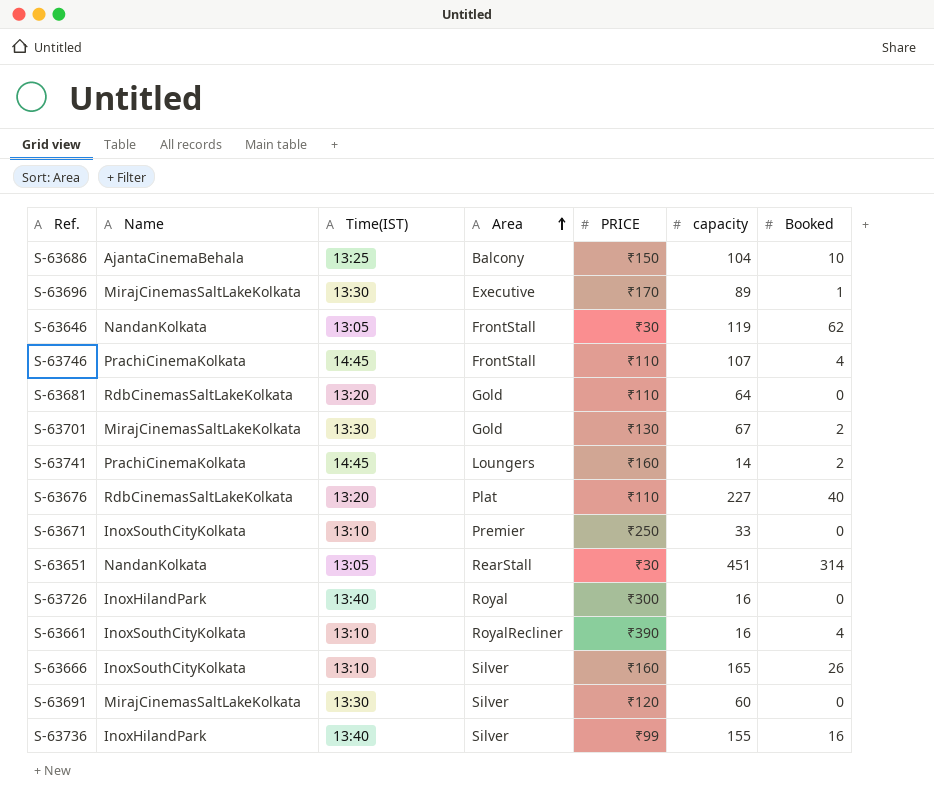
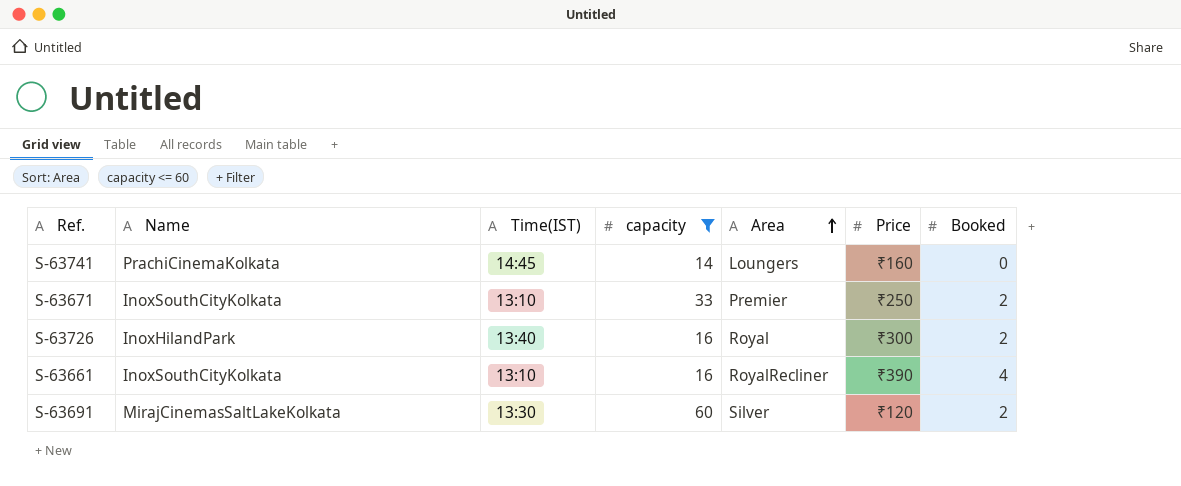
filter: none -> capacity <= 60
column capacity | position: 6 -> 4
column name: PRICE -> Price
S-63741 | Booked: 2 -> 0
S-63671 | Booked: 0 -> 2
S-63726 | Booked: 0 -> 2
S-63691 | Booked: 0 -> 2

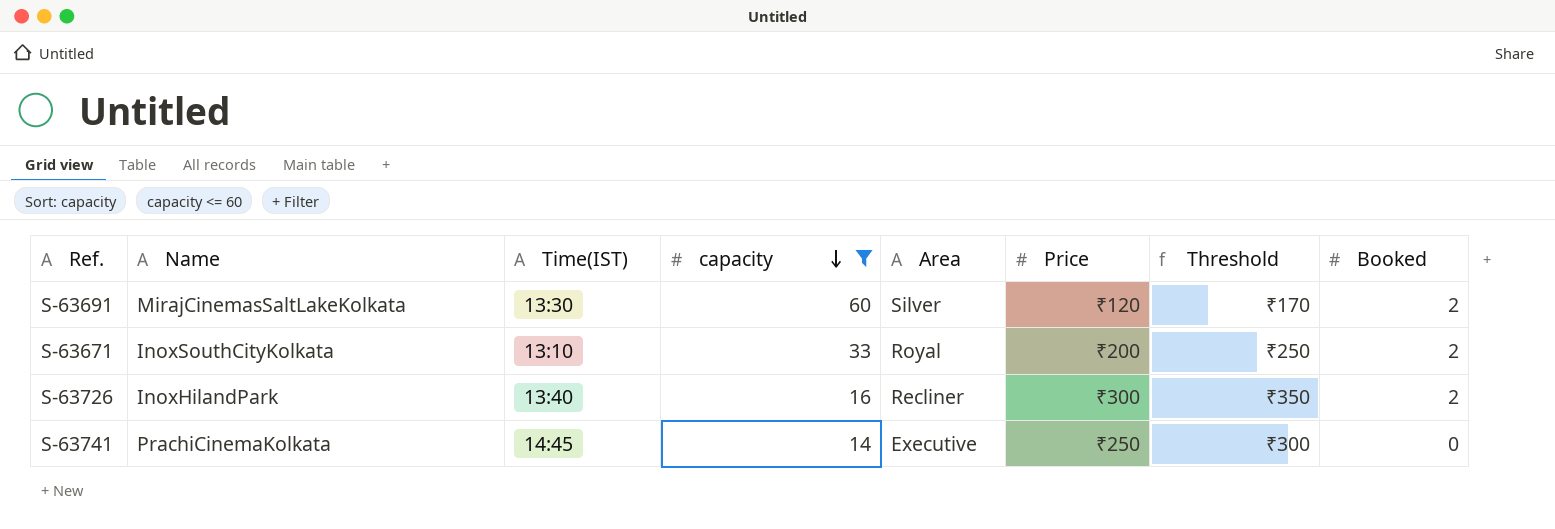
row order: Area ascending -> capacity descending
column Threshold | formula: none -> [Price] + 50
row S-63661: InoxSouthCityKolkata | 13:10 | 16 | RoyalRecliner | ₹390 | 4 -> none
S-63671 | Area: Premier -> Royal
S-63671 | Price: ₹250 -> ₹200
S-63726 | Area: Royal -> Recliner
S-63741 | Area: Loungers -> Executive
S-63741 | Price: ₹160 -> ₹250

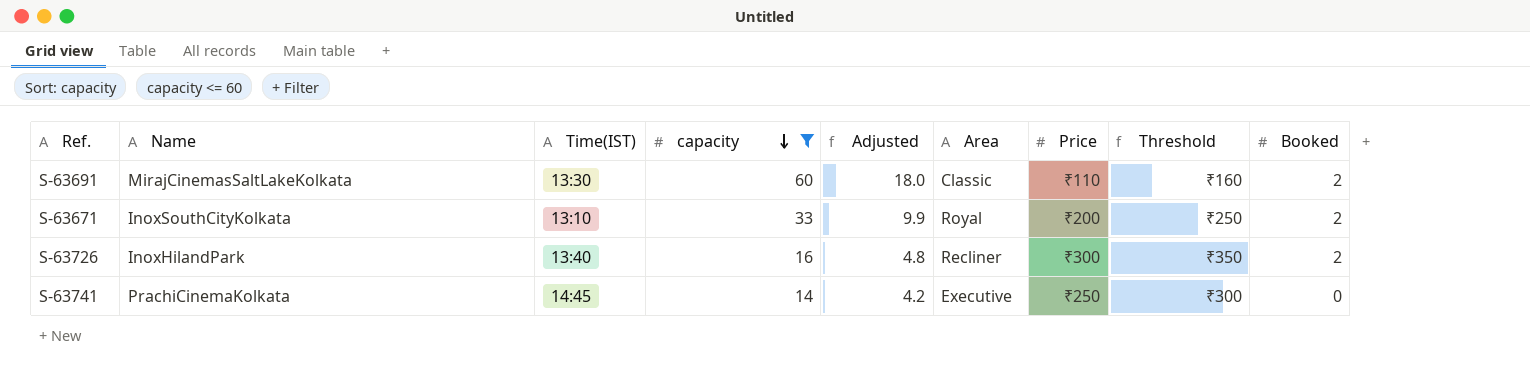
column Adjusted | formula: none -> [capacity] * 0.3
S-63691 | Area: Silver -> Classic
S-63691 | Price: ₹120 -> ₹110
S-63691 | Threshold: ₹170 -> ₹160

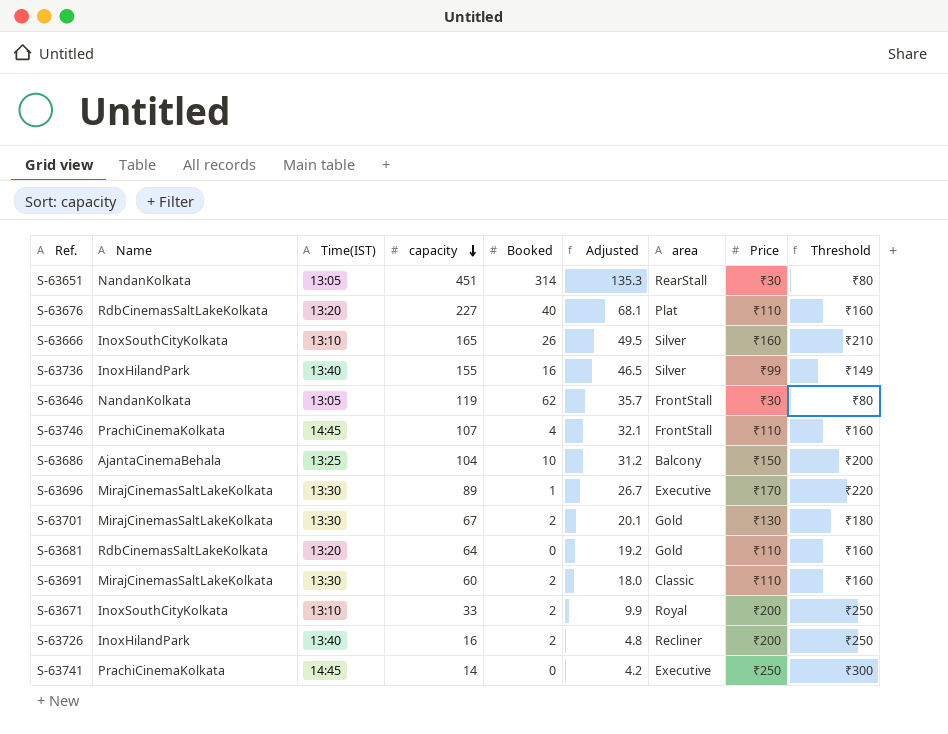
filter: capacity <= 60 -> none
column Booked | position: 9 -> 5
column name: Area -> area
S-63726 | Price: ₹300 -> ₹200
S-63726 | Threshold: ₹350 -> ₹250

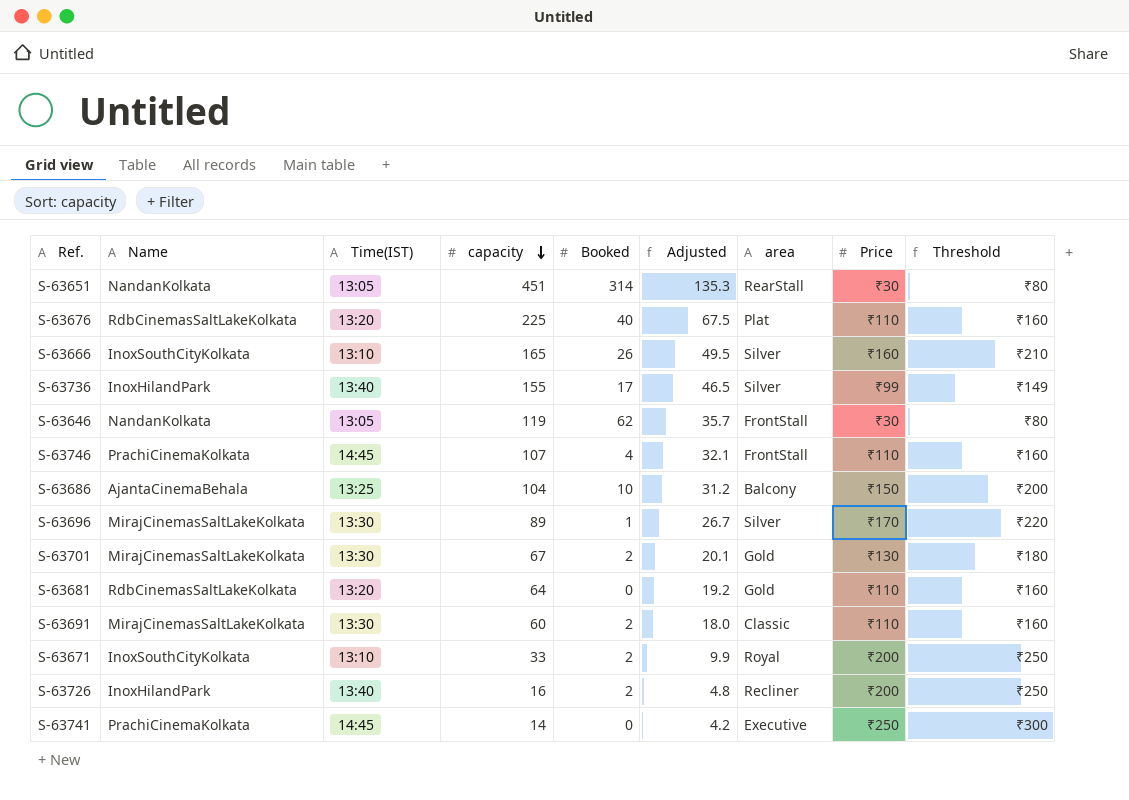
S-63676 | capacity: 227 -> 225
S-63676 | Adjusted: 68.1 -> 67.5
S-63736 | Booked: 16 -> 17
S-63696 | area: Executive -> Silver

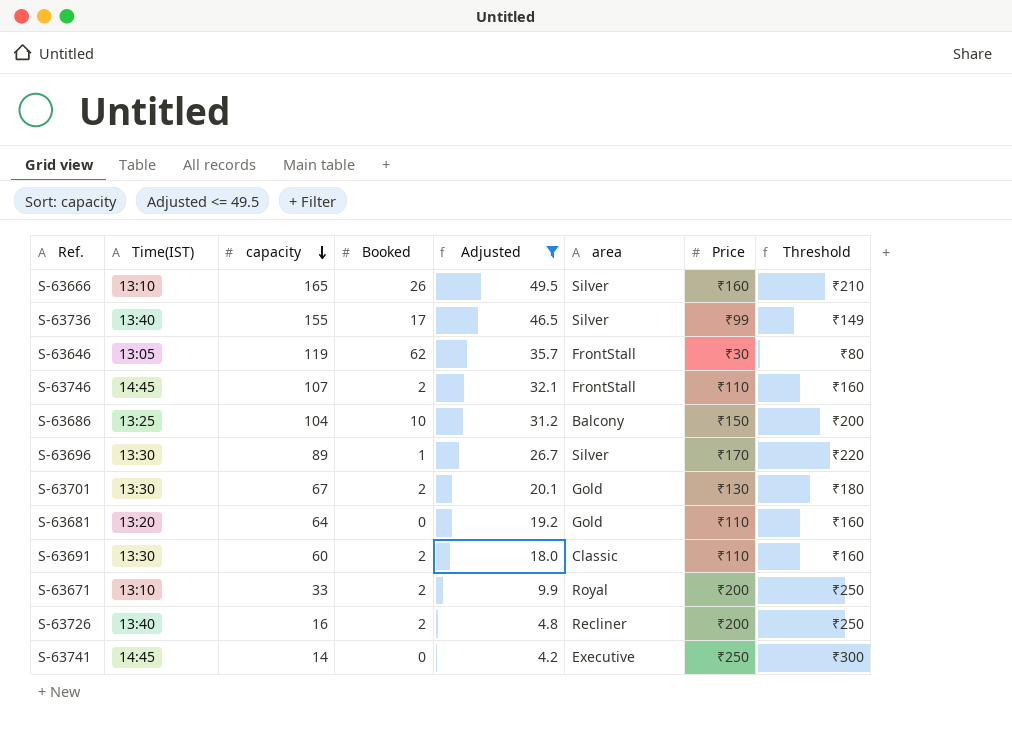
filter: none -> Adjusted <= 49.5
column Name | position: 2 -> none
S-63746 | Booked: 4 -> 2

